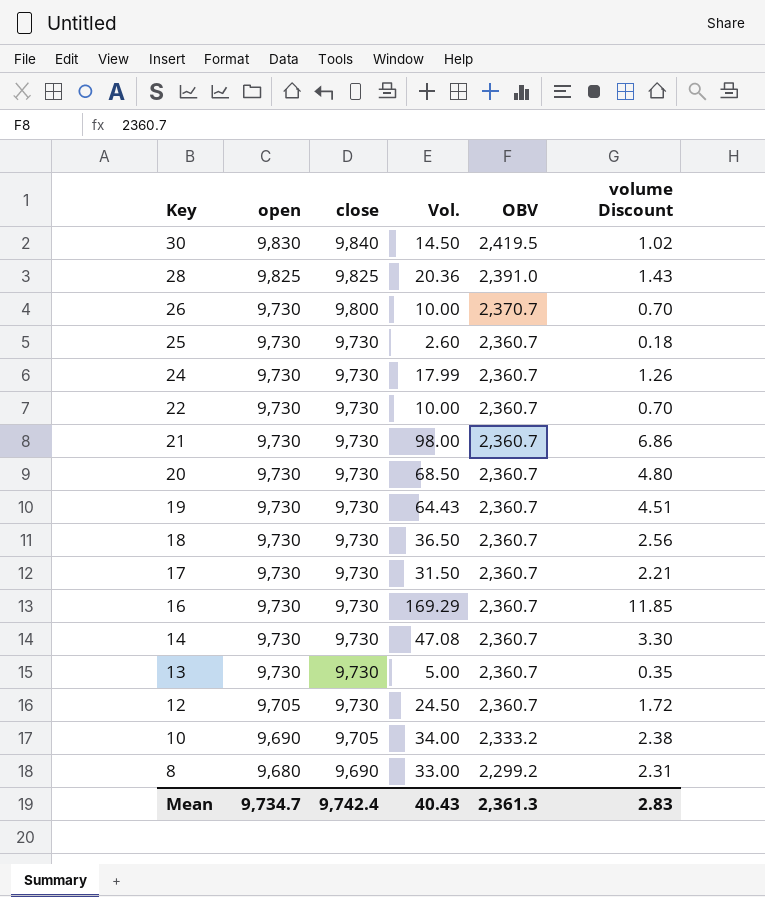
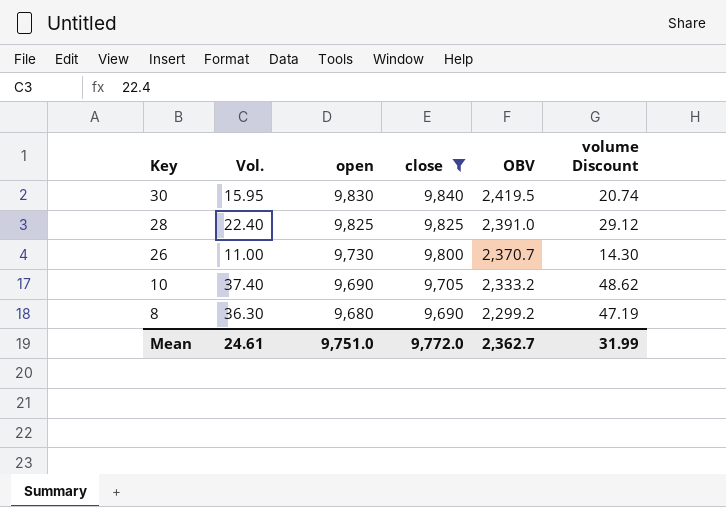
filter: none -> close != 9,730
column Vol. | position: 4 -> 2
column volume Discount | formula: [Vol.] * 0.07 -> [Vol.] * 1.3
30 | Vol.: 14.50 -> 15.95
28 | Vol.: 20.36 -> 22.40
26 | Vol.: 10.00 -> 11.00
10 | Vol.: 34.00 -> 37.40
8 | Vol.: 33.00 -> 36.30
Mean | Vol.: 40.43 -> 24.61
Mean | open: 9,734.7 -> 9,751.0
Mean | close: 9,742.4 -> 9,772.0
Mean | OBV: 2,361.3 -> 2,362.7
Mean | volume Discount: 2.83 -> 31.99

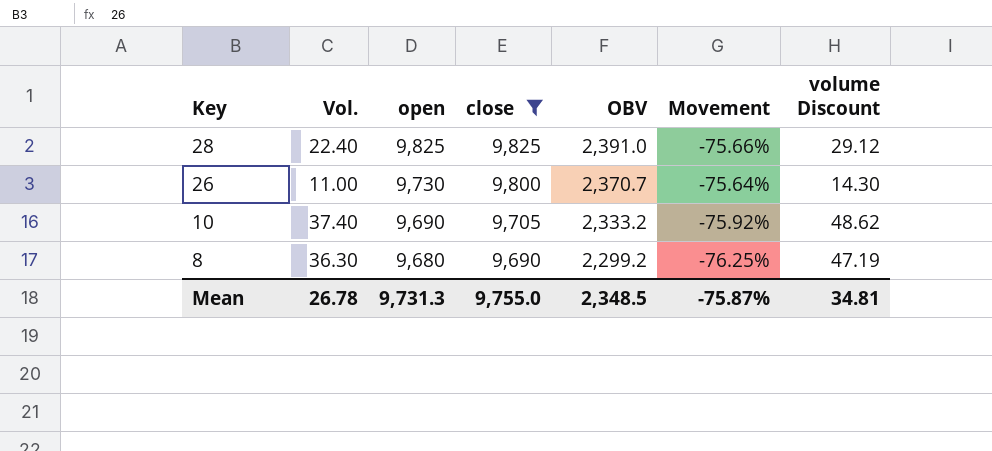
column Movement | formula: none -> ([OBV] - [open]) / [open]
row 30: 15.95 | 9,830 | 9,840 | 2,419.5 | 20.74 -> none
Mean | Vol.: 24.61 -> 26.78
Mean | open: 9,751.0 -> 9,731.3
Mean | close: 9,772.0 -> 9,755.0
Mean | OBV: 2,362.7 -> 2,348.5
Mean | volume Discount: 31.99 -> 34.81

